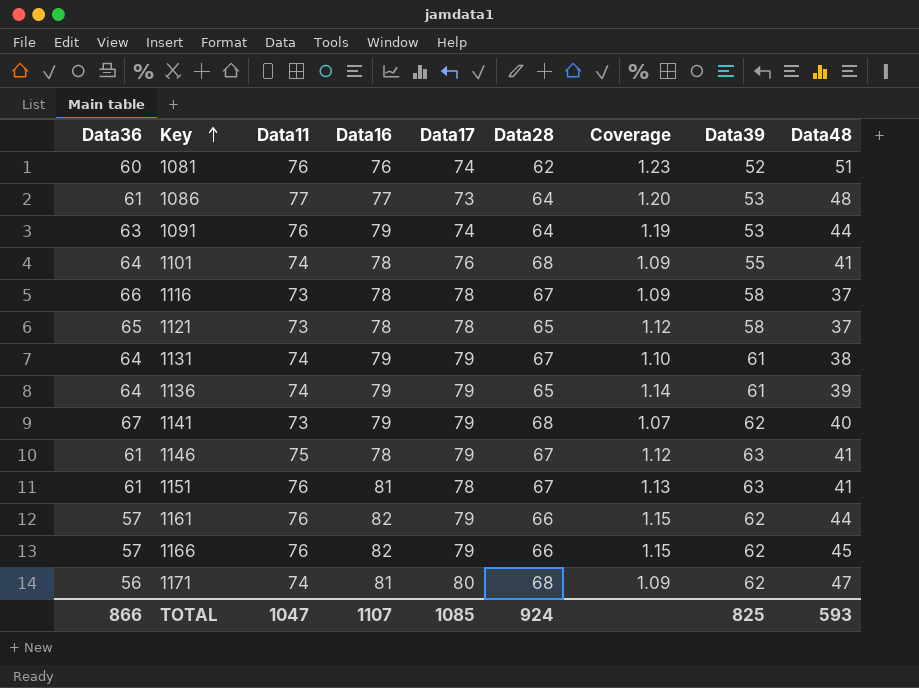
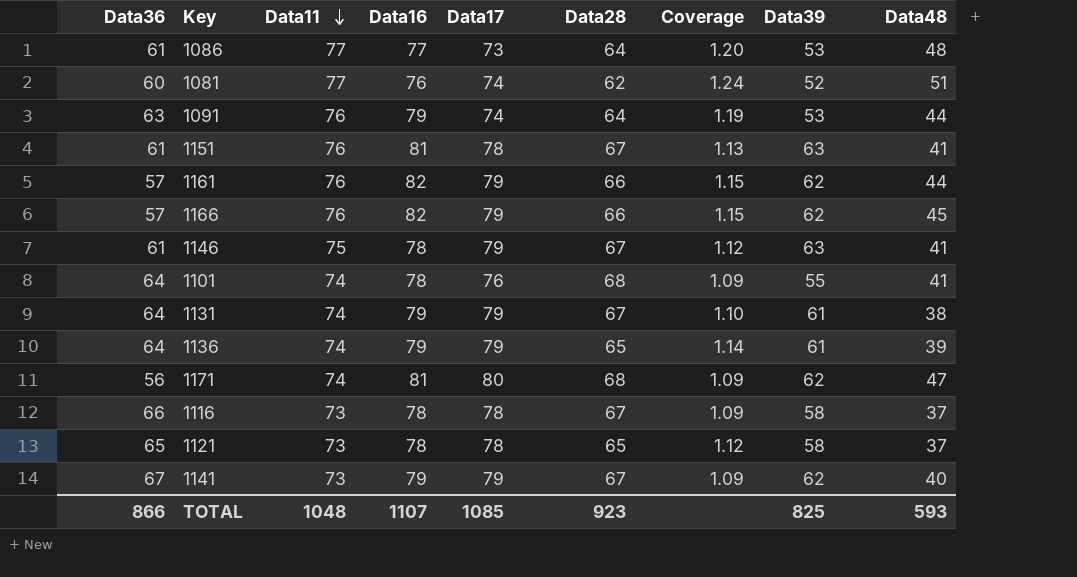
row order: Key ascending -> Data11 descending
1081 | Data11: 76 -> 77
1081 | Coverage: 1.23 -> 1.24
1141 | Data28: 68 -> 67
1141 | Coverage: 1.07 -> 1.09
TOTAL | Data11: 1047 -> 1048
TOTAL | Data28: 924 -> 923

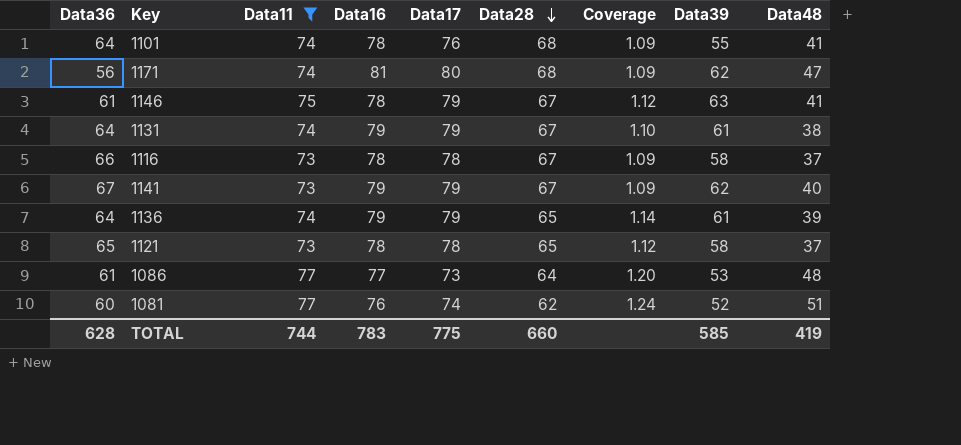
filter: none -> Data11 != 76
row order: Data11 descending -> Data28 descending
TOTAL | Data36: 866 -> 628
TOTAL | Data11: 1048 -> 744
TOTAL | Data16: 1107 -> 783
TOTAL | Data17: 1085 -> 775
TOTAL | Data28: 923 -> 660
TOTAL | Data39: 825 -> 585
TOTAL | Data48: 593 -> 419

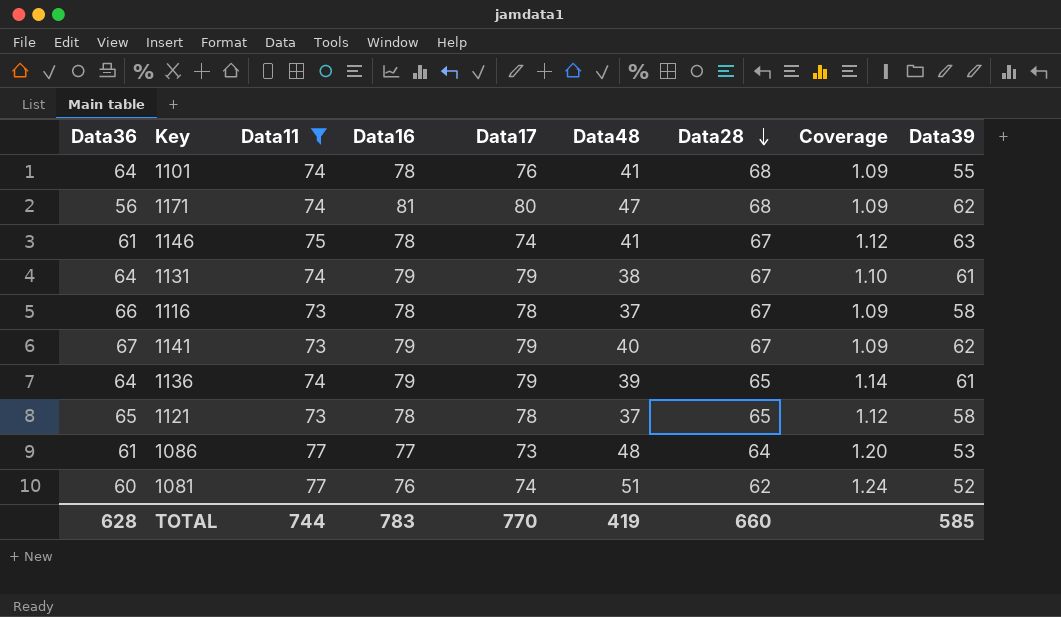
column Data48 | position: 9 -> 6
1146 | Data17: 79 -> 74
TOTAL | Data17: 775 -> 770

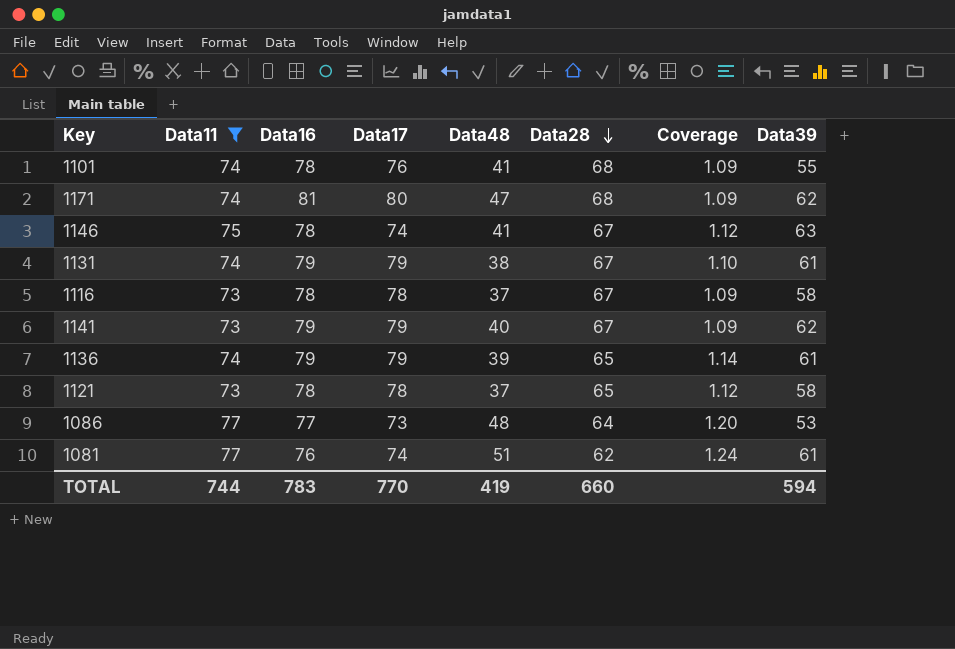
column Data36 | position: 1 -> none
1081 | Data39: 52 -> 61
TOTAL | Data39: 585 -> 594

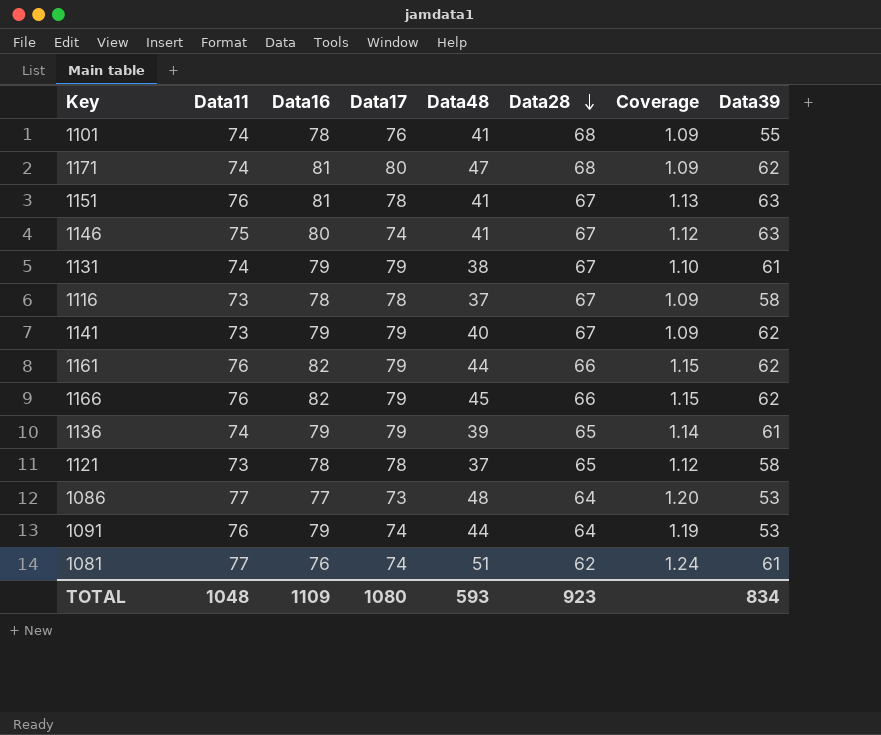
filter: Data11 != 76 -> none
1146 | Data16: 78 -> 80
TOTAL | Data11: 744 -> 1048
TOTAL | Data16: 783 -> 1109
TOTAL | Data17: 770 -> 1080
TOTAL | Data48: 419 -> 593
TOTAL | Data28: 660 -> 923
TOTAL | Data39: 594 -> 834

